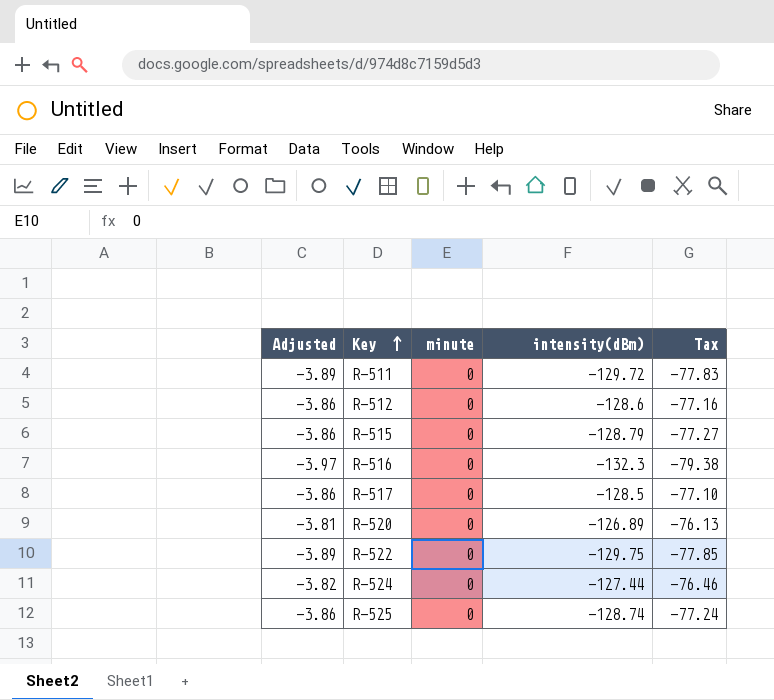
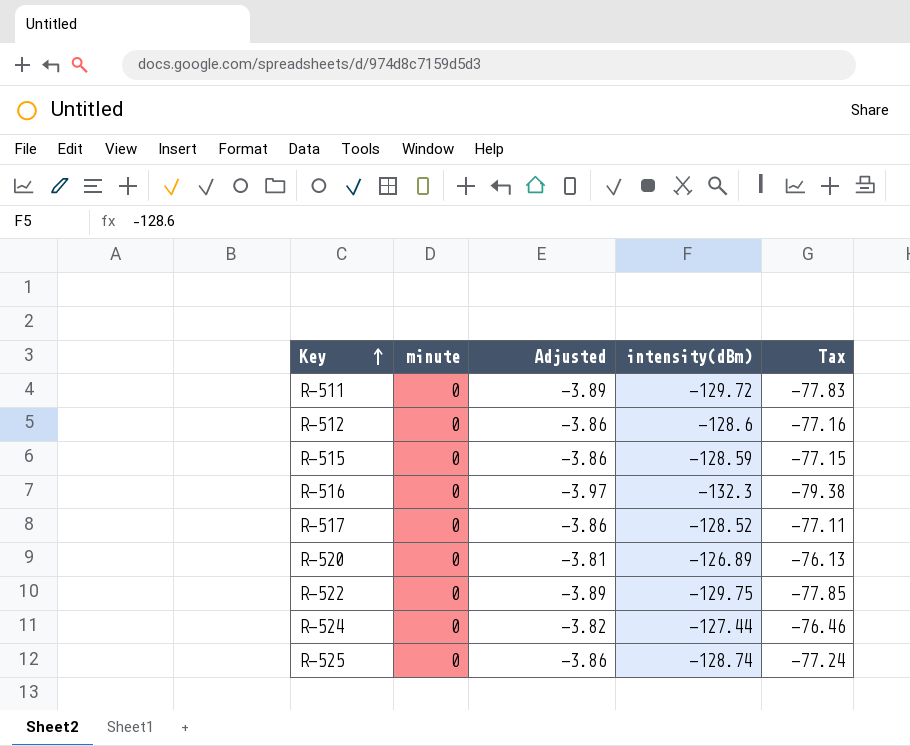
column Adjusted | position: 1 -> 3
R-515 | intensity(dBm): -128.79 -> -128.59
R-515 | Tax: -77.27 -> -77.15
R-517 | intensity(dBm): -128.5 -> -128.52
R-517 | Tax: -77.10 -> -77.11

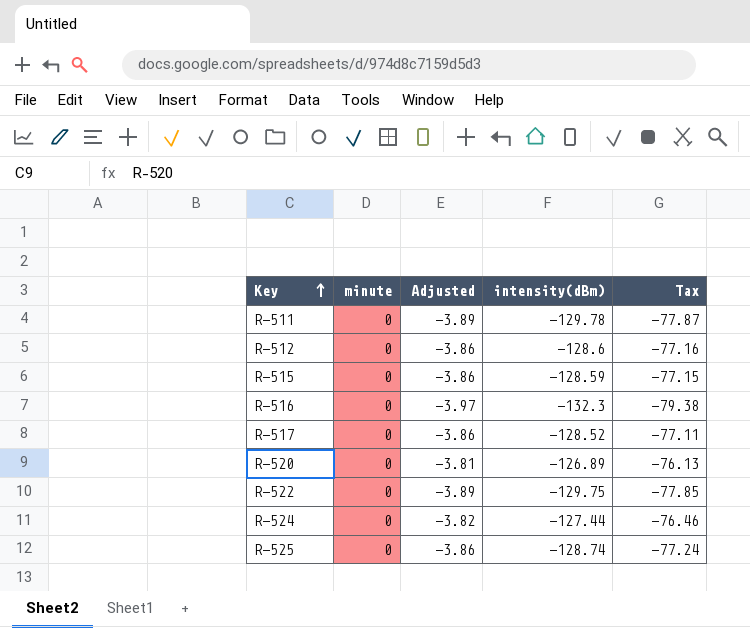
R-511 | intensity(dBm): -129.72 -> -129.78
R-511 | Tax: -77.83 -> -77.87

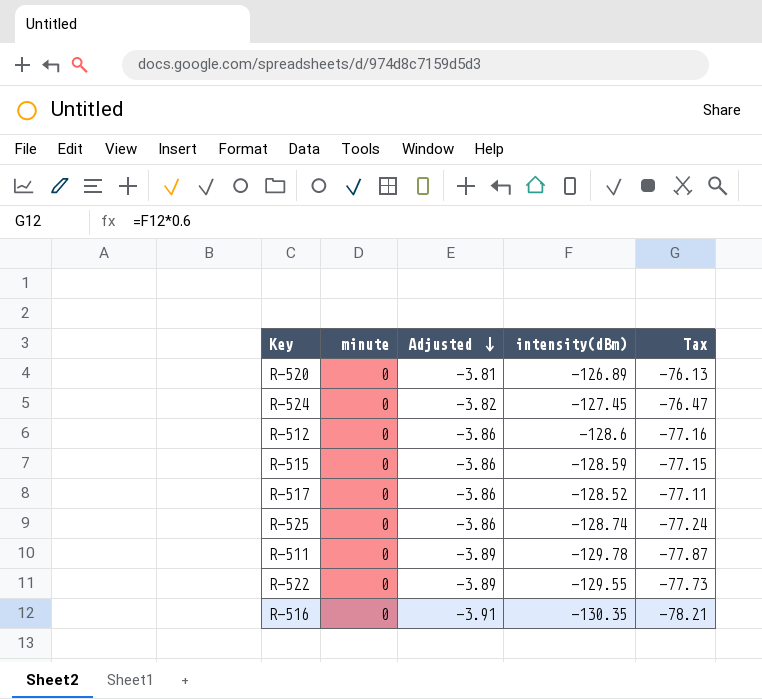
row order: Key ascending -> Adjusted descending
R-524 | intensity(dBm): -127.44 -> -127.45
R-524 | Tax: -76.46 -> -76.47
R-522 | intensity(dBm): -129.75 -> -129.55
R-522 | Tax: -77.85 -> -77.73
R-516 | Adjusted: -3.97 -> -3.91
R-516 | intensity(dBm): -132.3 -> -130.35
R-516 | Tax: -79.38 -> -78.21

